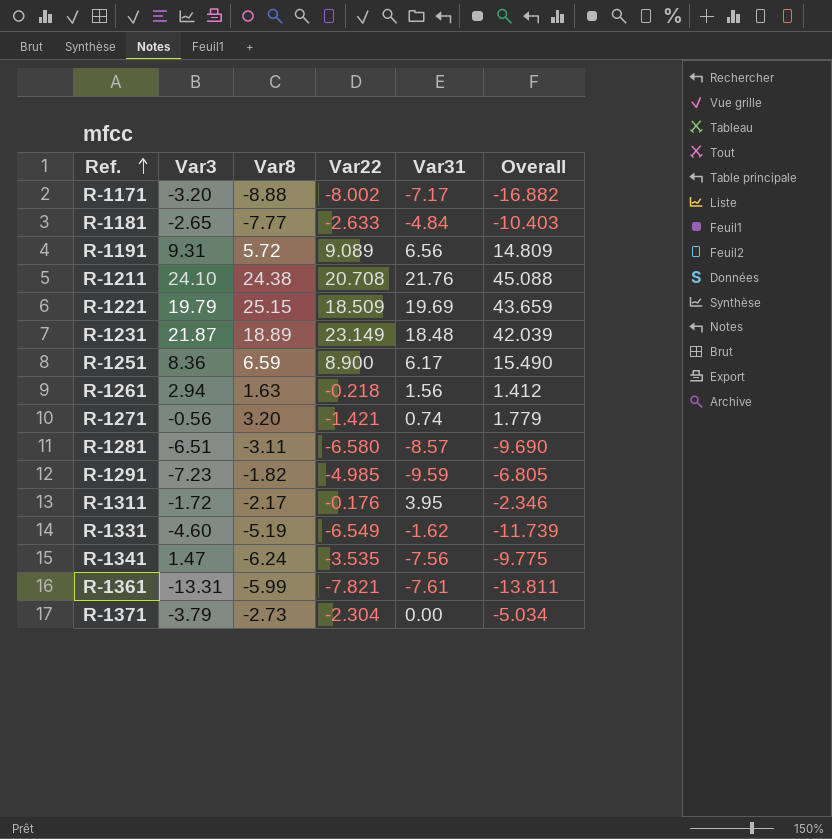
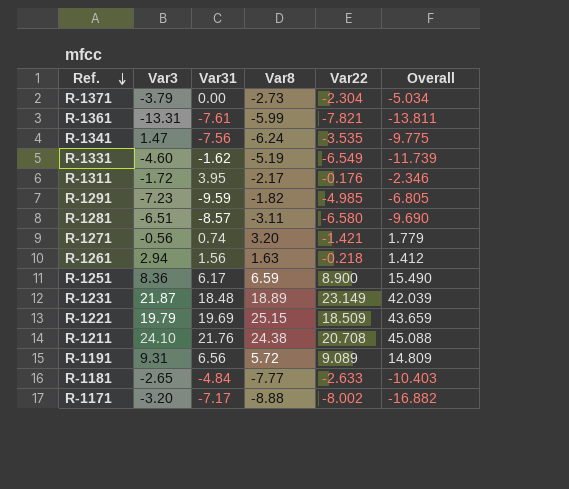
row order: Ref. ascending -> Ref. descending
column Var31 | position: 5 -> 3

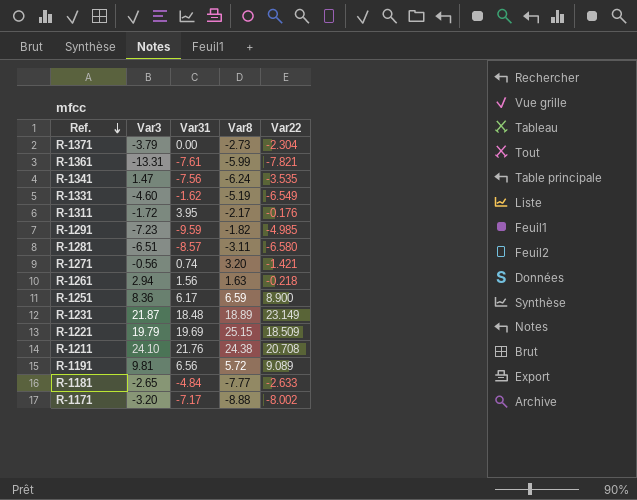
column Overall | formula: [Var8] + [Var22] -> none
R-1191 | Var3: 9.31 -> 9.81

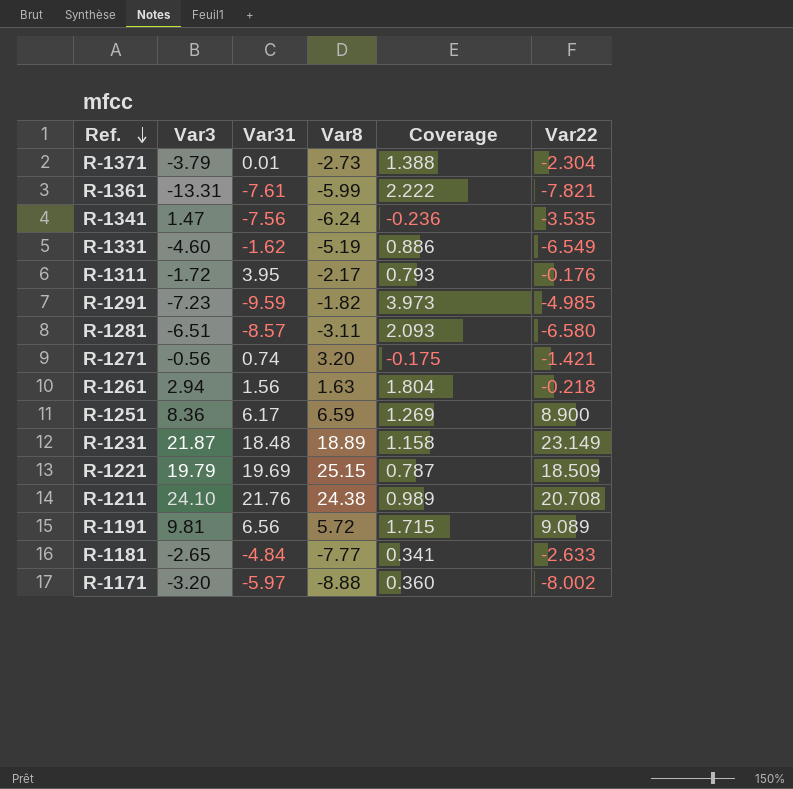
column Coverage | formula: none -> [Var3] / [Var8]
R-1371 | Var31: 0.00 -> 0.01
R-1171 | Var31: -7.17 -> -5.97

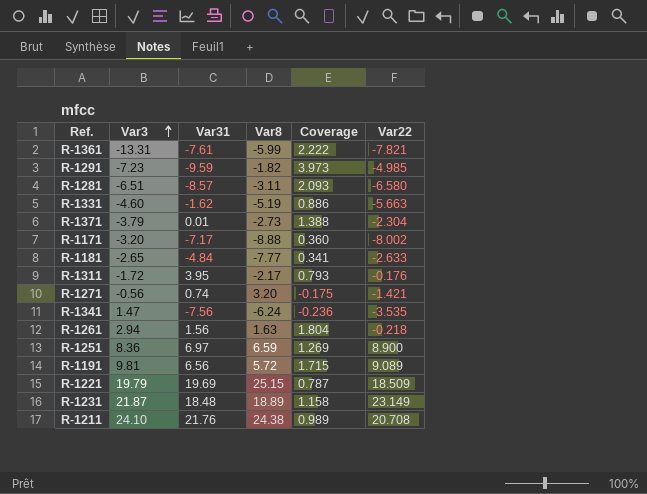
row order: Ref. descending -> Var3 ascending
R-1331 | Var22: -6.549 -> -5.663
R-1171 | Var31: -5.97 -> -7.17
R-1251 | Var31: 6.17 -> 6.97

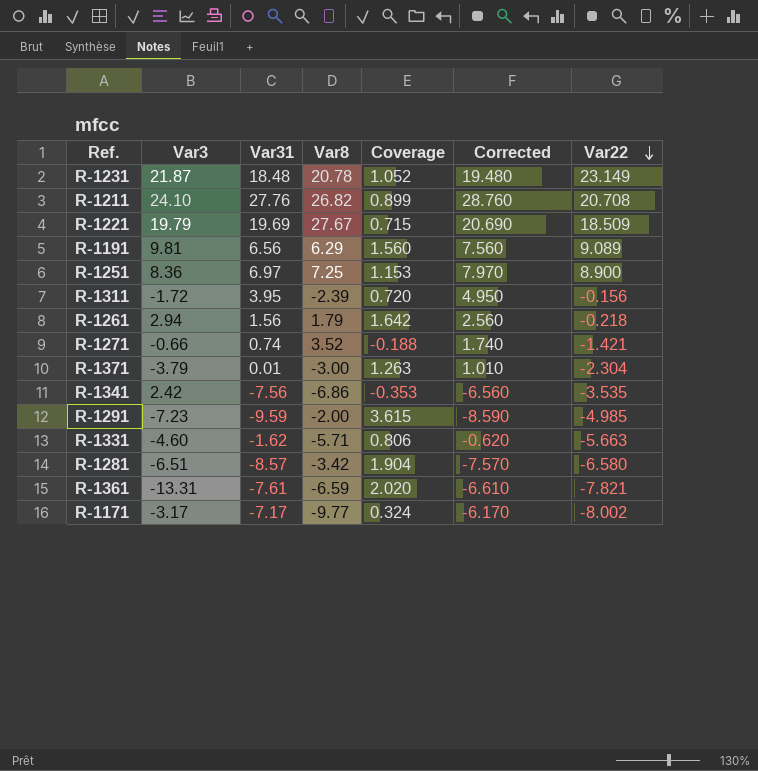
row order: Var3 ascending -> Var22 descending
column Corrected | formula: none -> [Var31] + 1
row R-1181: -2.65 | -4.84 | -7.77 | 0.341 | -2.633 -> none
R-1231 | Var8: 18.89 -> 20.78
R-1231 | Coverage: 1.158 -> 1.052
R-1211 | Var31: 21.76 -> 27.76
R-1211 | Var8: 24.38 -> 26.82
R-1211 | Coverage: 0.989 -> 0.899
R-1221 | Var8: 25.15 -> 27.67
R-1221 | Coverage: 0.787 -> 0.715
R-1191 | Var8: 5.72 -> 6.29
R-1191 | Coverage: 1.715 -> 1.560
R-1251 | Var8: 6.59 -> 7.25
R-1251 | Coverage: 1.269 -> 1.153
R-1311 | Var8: -2.17 -> -2.39
R-1311 | Coverage: 0.793 -> 0.720
R-1311 | Var22: -0.176 -> -0.156
R-1261 | Var8: 1.63 -> 1.79
R-1261 | Coverage: 1.804 -> 1.642
R-1271 | Var3: -0.56 -> -0.66
R-1271 | Var8: 3.20 -> 3.52
R-1271 | Coverage: -0.175 -> -0.188
R-1371 | Var8: -2.73 -> -3.00
R-1371 | Coverage: 1.388 -> 1.263
R-1341 | Var3: 1.47 -> 2.42
R-1341 | Var8: -6.24 -> -6.86
R-1341 | Coverage: -0.236 -> -0.353
R-1291 | Var8: -1.82 -> -2.00
R-1291 | Coverage: 3.973 -> 3.615
R-1331 | Var8: -5.19 -> -5.71
R-1331 | Coverage: 0.886 -> 0.806
R-1281 | Var8: -3.11 -> -3.42
R-1281 | Coverage: 2.093 -> 1.904
R-1361 | Var8: -5.99 -> -6.59
R-1361 | Coverage: 2.222 -> 2.020
R-1171 | Var3: -3.20 -> -3.17
R-1171 | Var8: -8.88 -> -9.77
R-1171 | Coverage: 0.360 -> 0.324

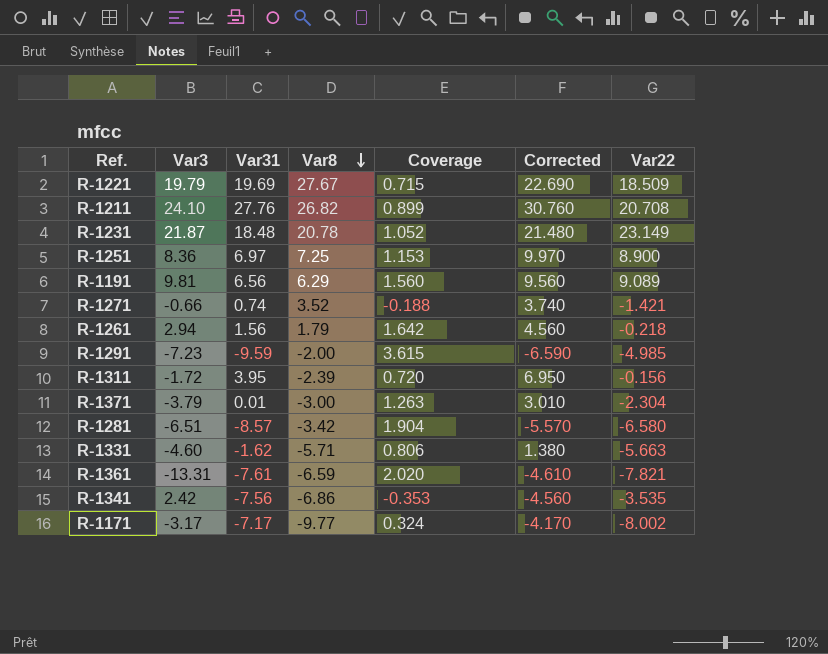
row order: Var22 descending -> Var8 descending
column Corrected | formula: [Var31] + 1 -> [Var31] + 3

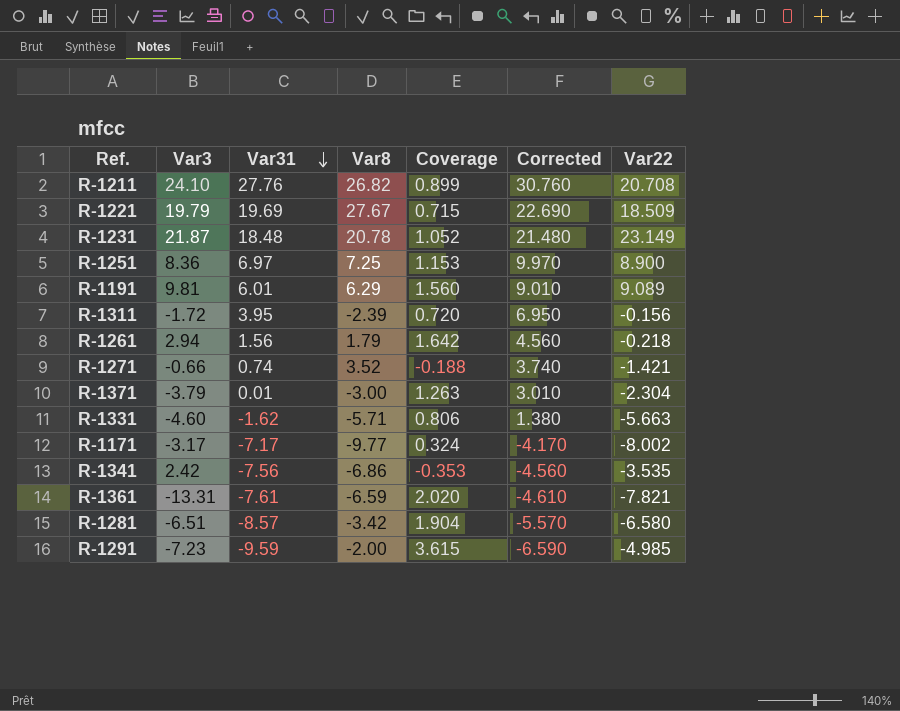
row order: Var8 descending -> Var31 descending
R-1191 | Var31: 6.56 -> 6.01
R-1191 | Corrected: 9.560 -> 9.010

